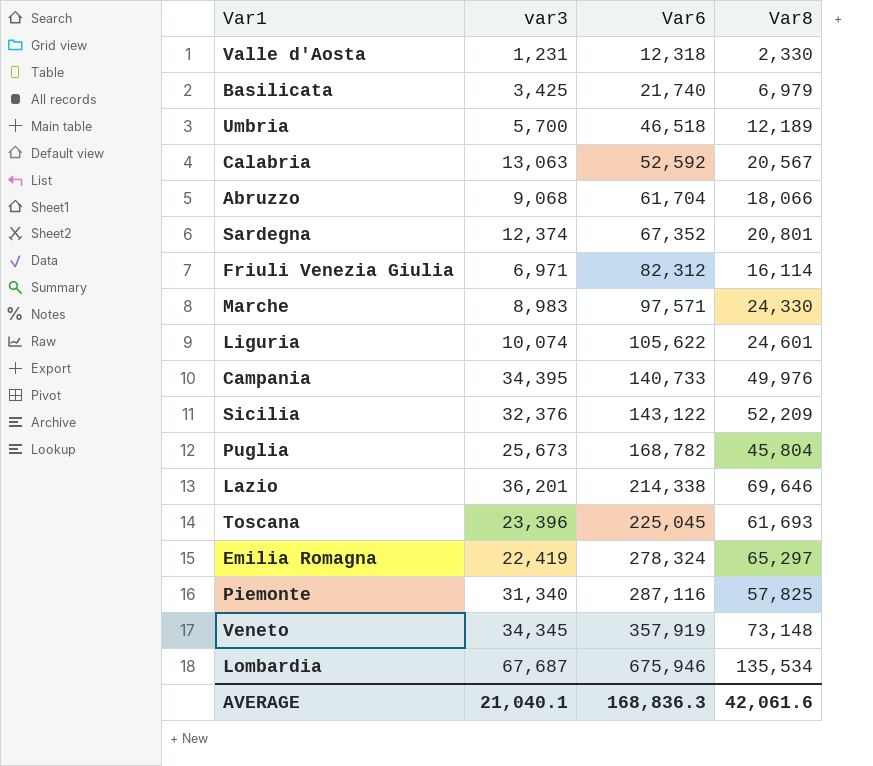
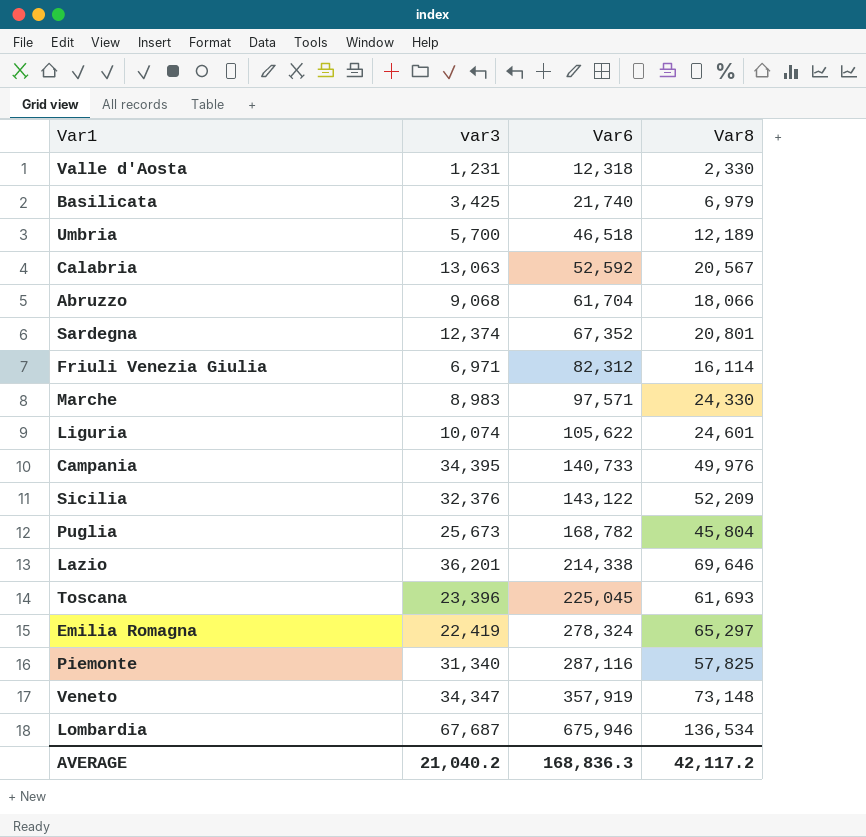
Veneto | var3: 34,345 -> 34,347
Lombardia | Var8: 135,534 -> 136,534
AVERAGE | var3: 21,040.1 -> 21,040.2
AVERAGE | Var8: 42,061.6 -> 42,117.2

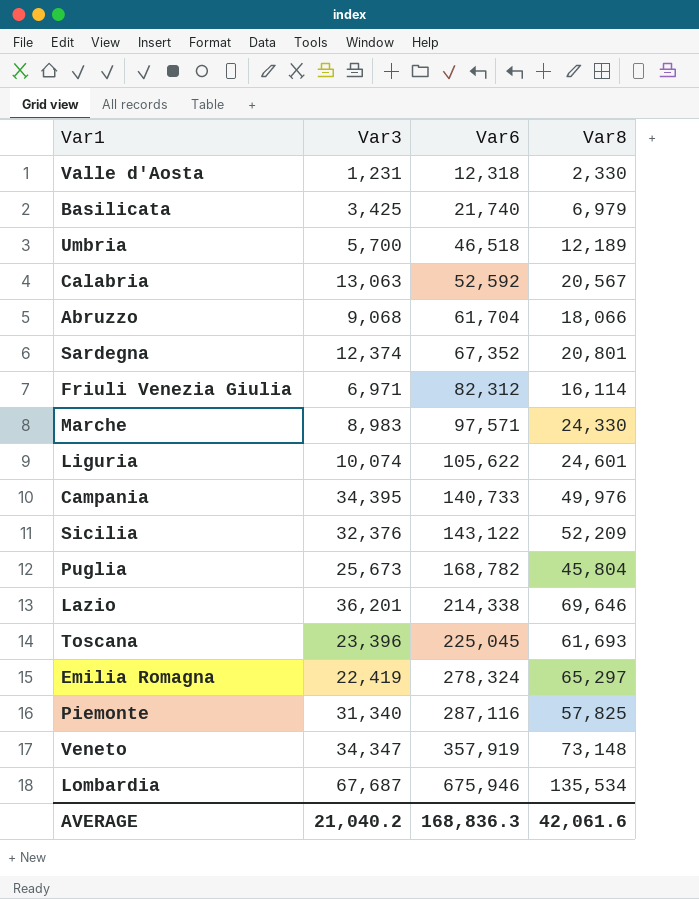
column name: var3 -> Var3
Lombardia | Var8: 136,534 -> 135,534
AVERAGE | Var8: 42,117.2 -> 42,061.6

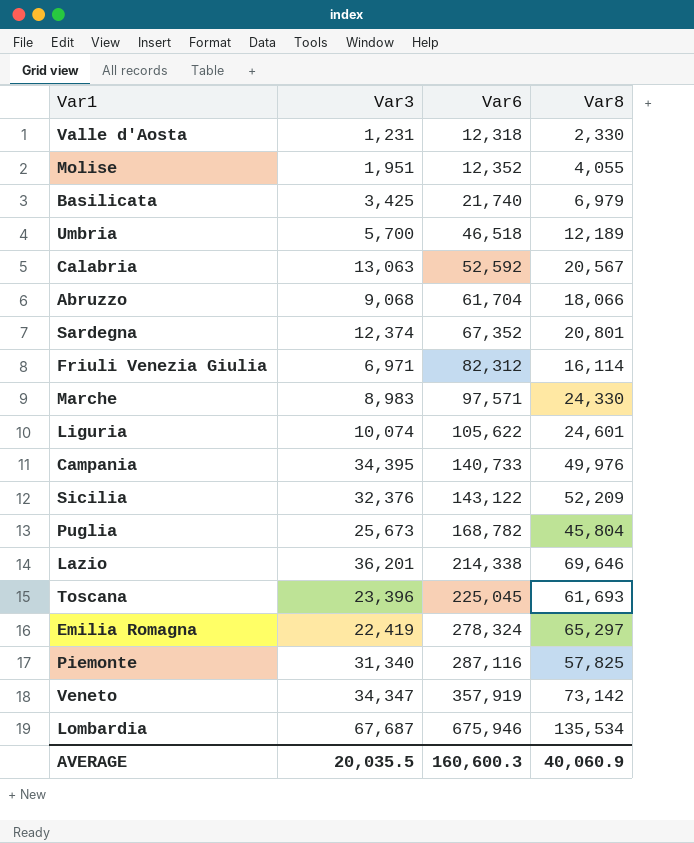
row Molise: none -> 1,951 | 12,352 | 4,055
Veneto | Var8: 73,148 -> 73,142
AVERAGE | Var3: 21,040.2 -> 20,035.5
AVERAGE | Var6: 168,836.3 -> 160,600.3
AVERAGE | Var8: 42,061.6 -> 40,060.9

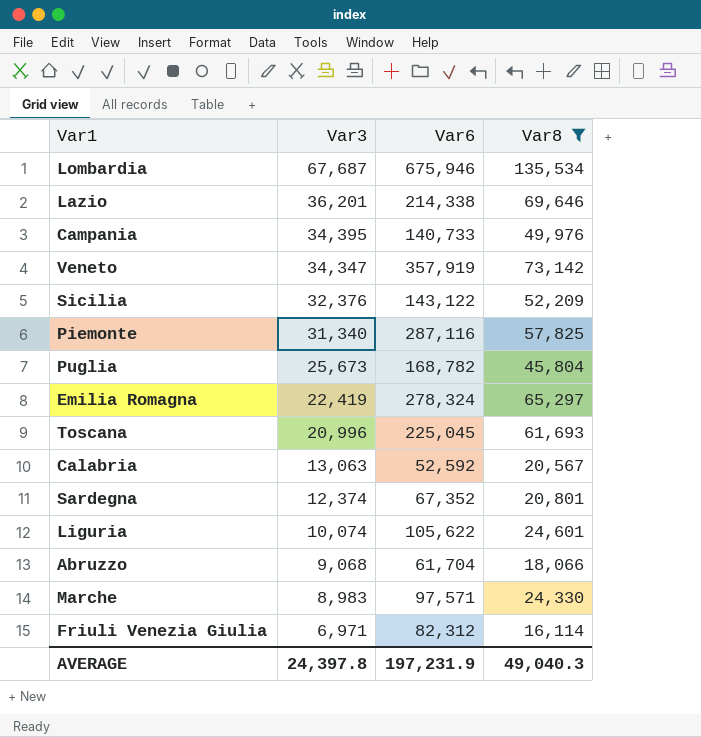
filter: none -> Var8 >= 16,114
row order: Var6 ascending -> Var3 descending
Toscana | Var3: 23,396 -> 20,996
AVERAGE | Var3: 20,035.5 -> 24,397.8
AVERAGE | Var6: 160,600.3 -> 197,231.9
AVERAGE | Var8: 40,060.9 -> 49,040.3

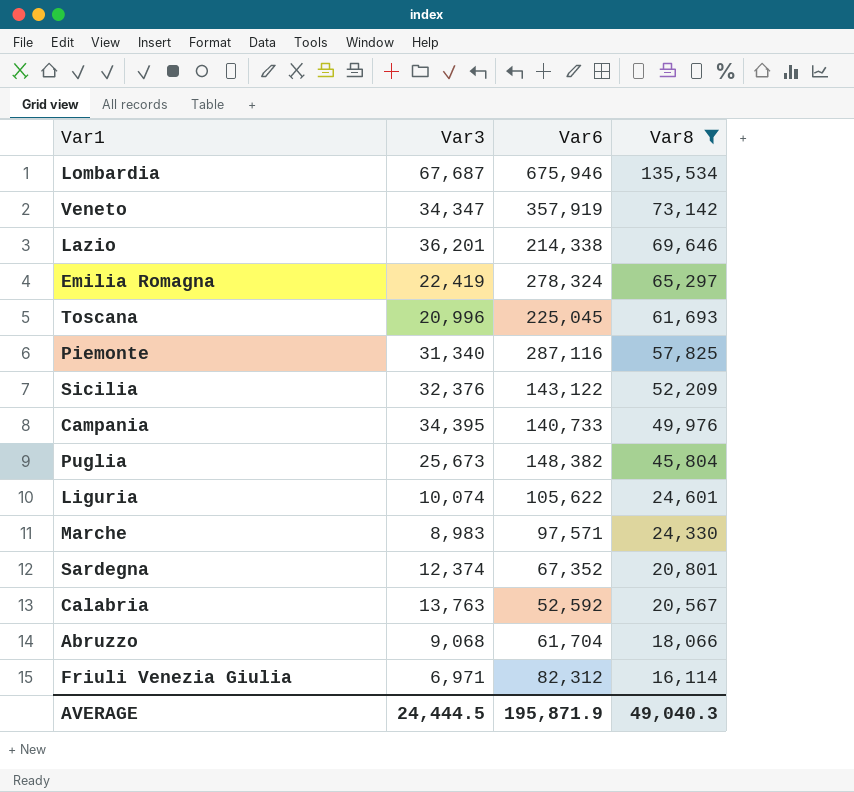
row order: Var3 descending -> Var8 descending
Puglia | Var6: 168,782 -> 148,382
Calabria | Var3: 13,063 -> 13,763
AVERAGE | Var3: 24,397.8 -> 24,444.5
AVERAGE | Var6: 197,231.9 -> 195,871.9

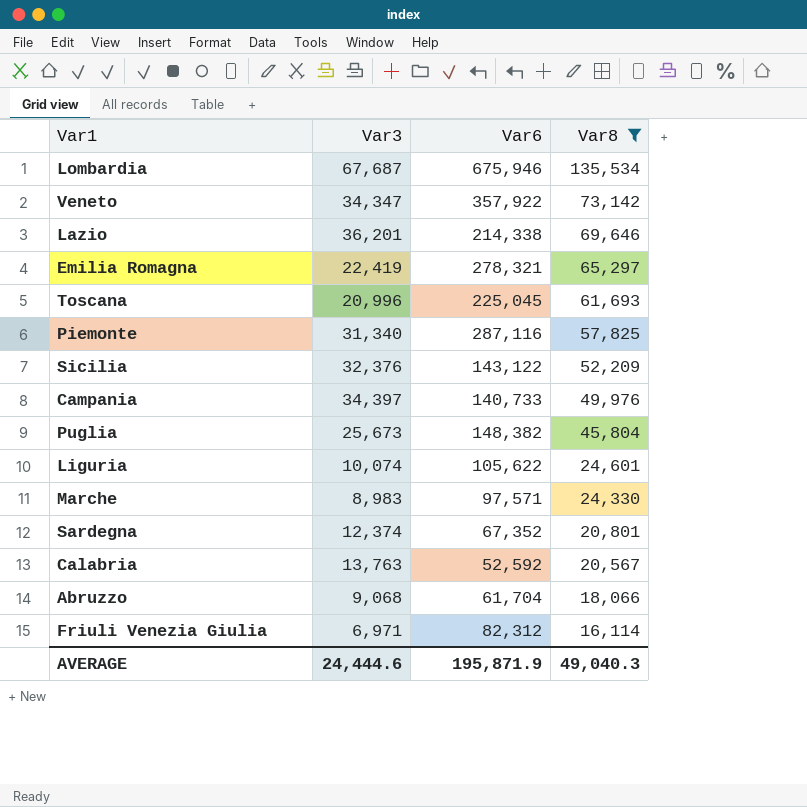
Veneto | Var6: 357,919 -> 357,922
Emilia Romagna | Var6: 278,324 -> 278,321
Campania | Var3: 34,395 -> 34,397
AVERAGE | Var3: 24,444.5 -> 24,444.6

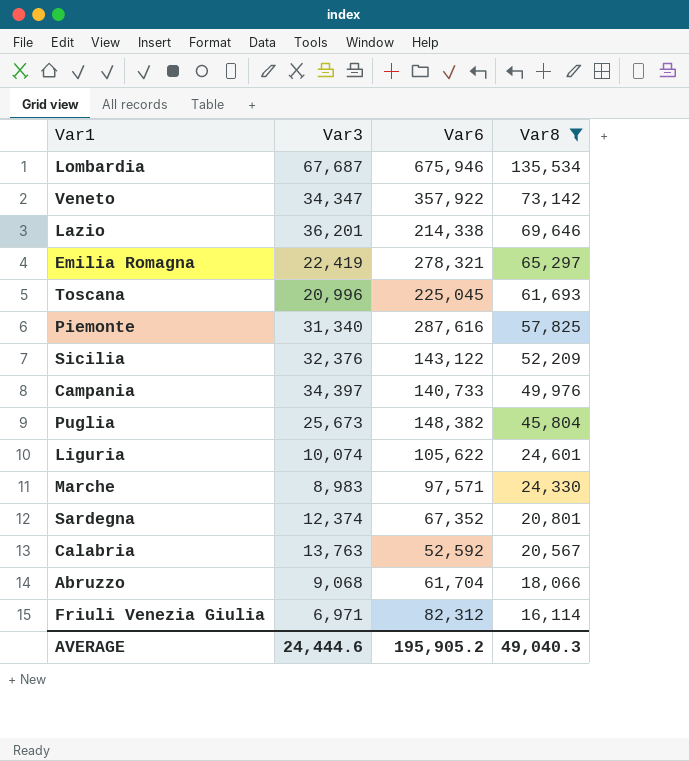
Piemonte | Var6: 287,116 -> 287,616
AVERAGE | Var6: 195,871.9 -> 195,905.2

